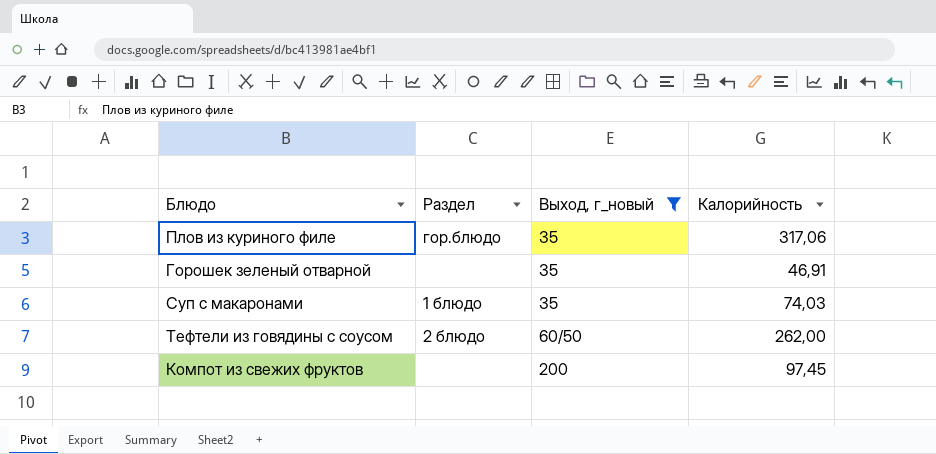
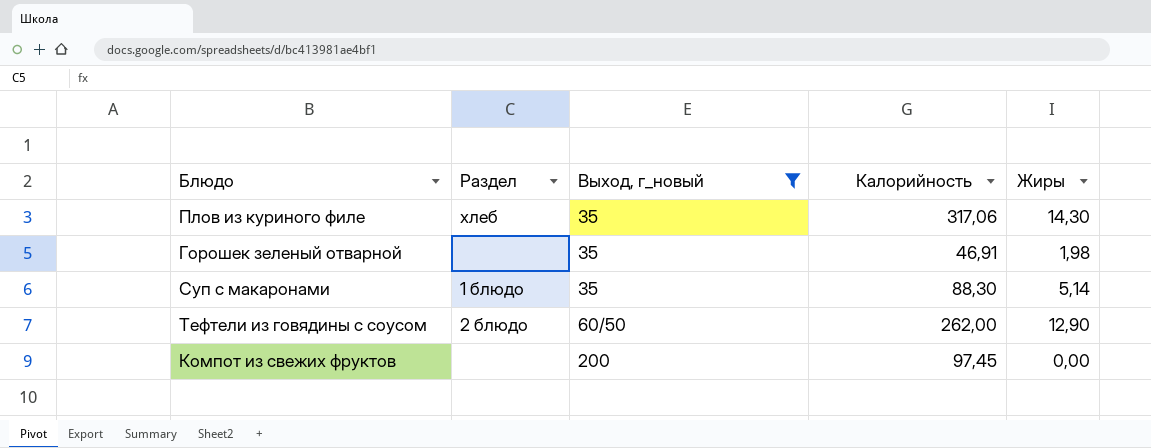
column Жиры | position: none -> 5
Плов из куриного филе | Раздел: гор.блюдо -> хлеб
Суп с макаронами | Калорийность: 74,03 -> 88,30

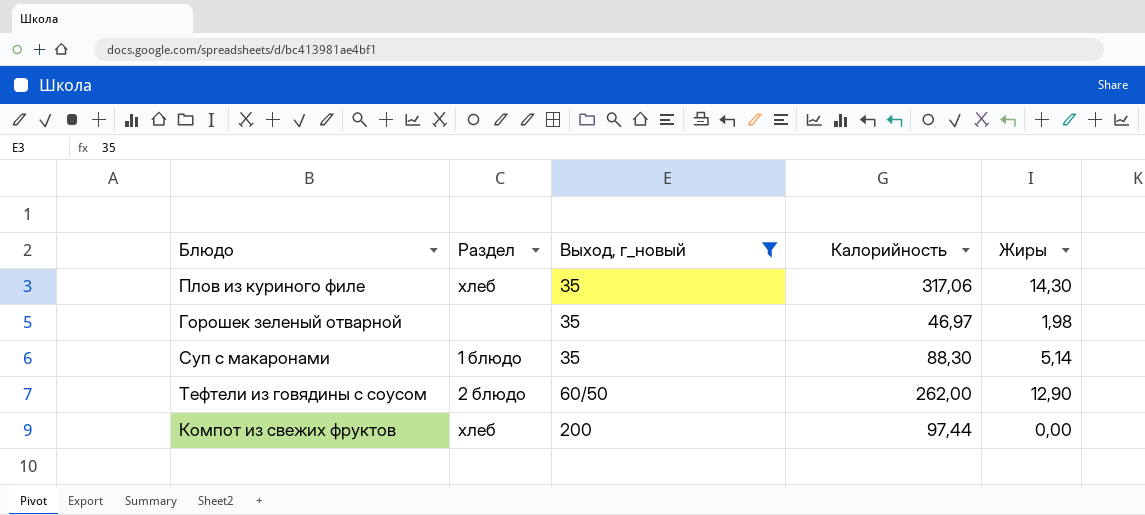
Горошек зеленый отварной | Калорийность: 46,91 -> 46,97
Компот из свежих фруктов | Раздел: none -> хлеб
Компот из свежих фруктов | Калорийность: 97,45 -> 97,44

